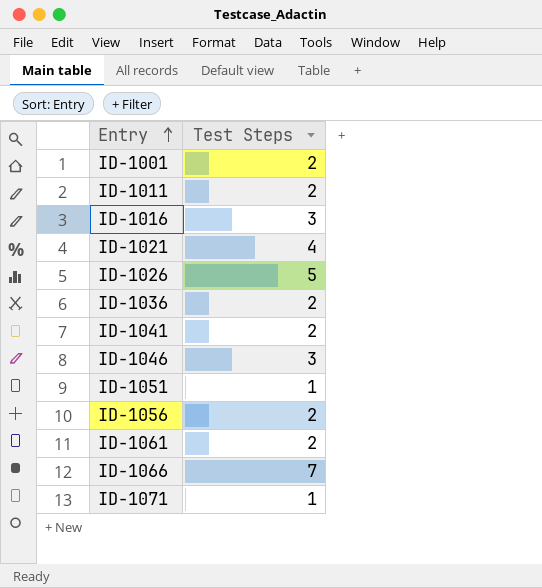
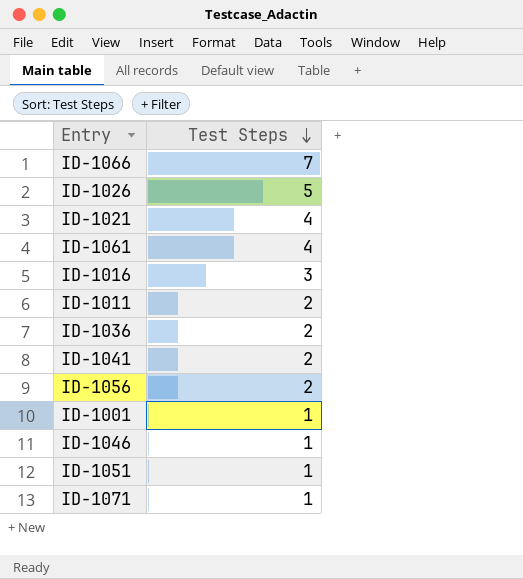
row order: Entry ascending -> Test Steps descending
ID-1061 | Test Steps: 2 -> 4
ID-1001 | Test Steps: 2 -> 1
ID-1046 | Test Steps: 3 -> 1

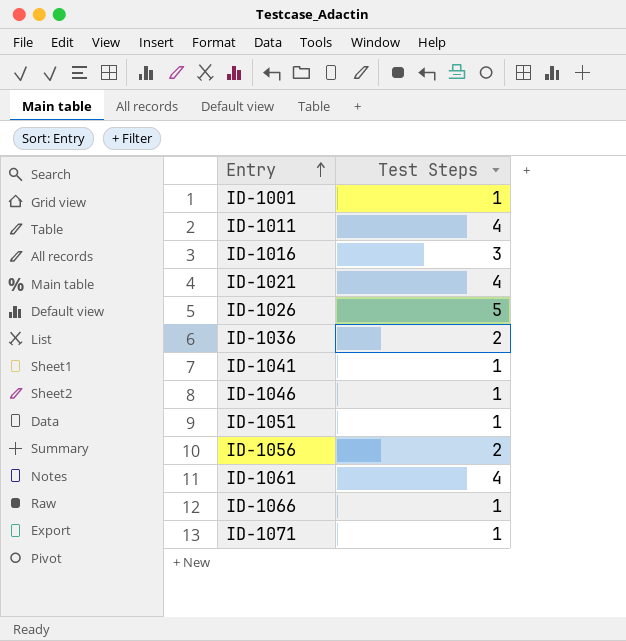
row order: Test Steps descending -> Entry ascending
ID-1011 | Test Steps: 2 -> 4
ID-1041 | Test Steps: 2 -> 1
ID-1066 | Test Steps: 7 -> 1

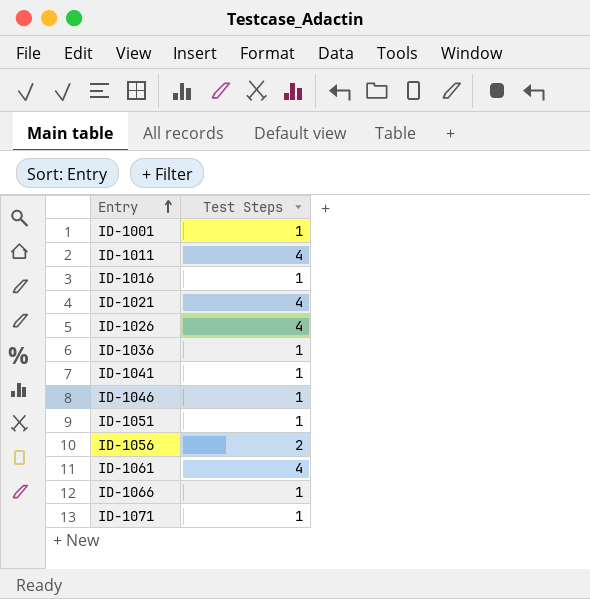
ID-1016 | Test Steps: 3 -> 1
ID-1026 | Test Steps: 5 -> 4
ID-1036 | Test Steps: 2 -> 1

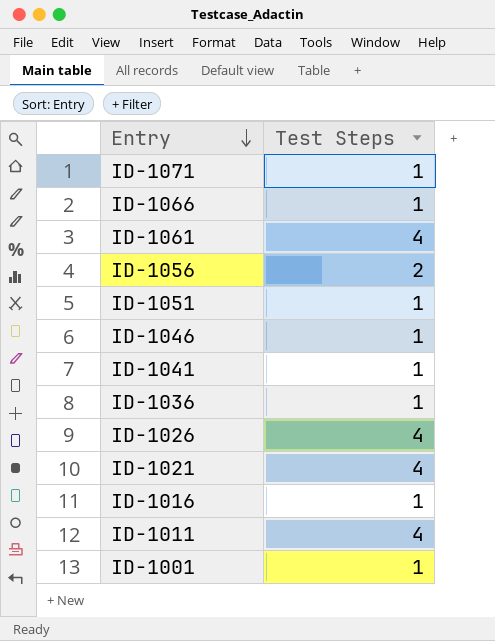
row order: Entry ascending -> Entry descending

